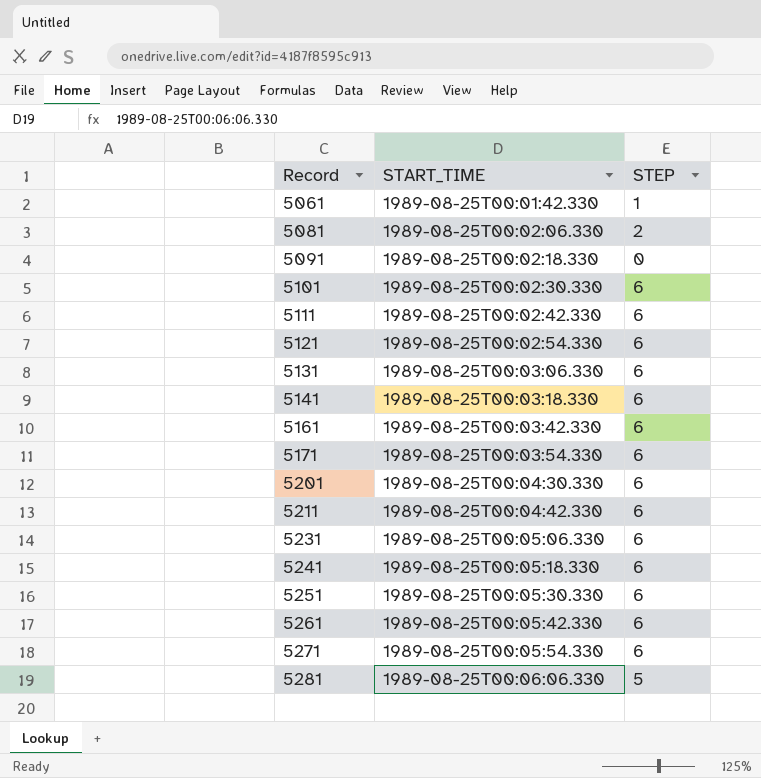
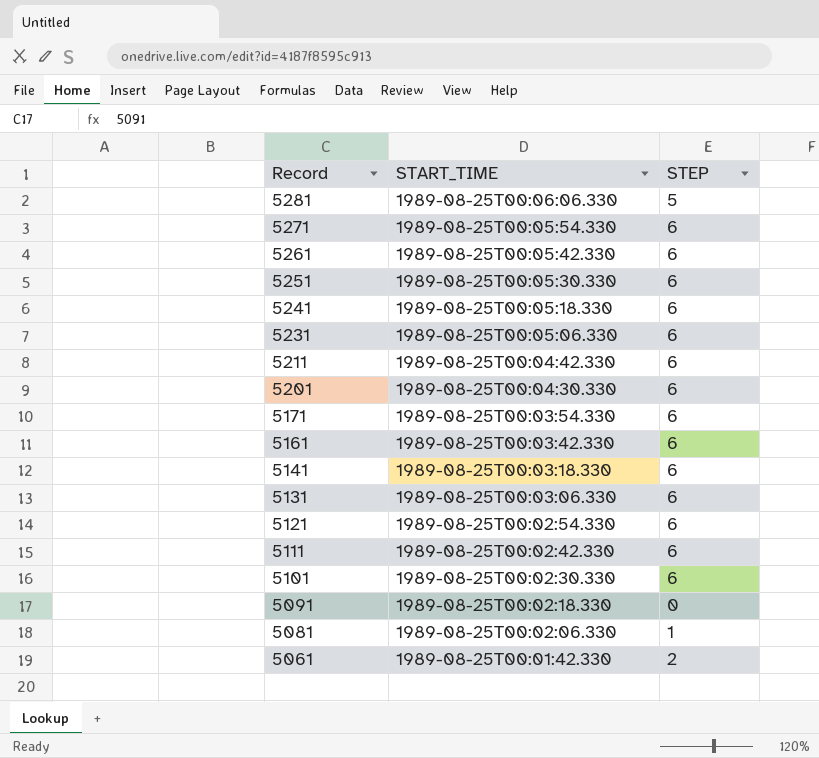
row order: Record ascending -> Record descending
5081 | STEP: 2 -> 1
5061 | STEP: 1 -> 2

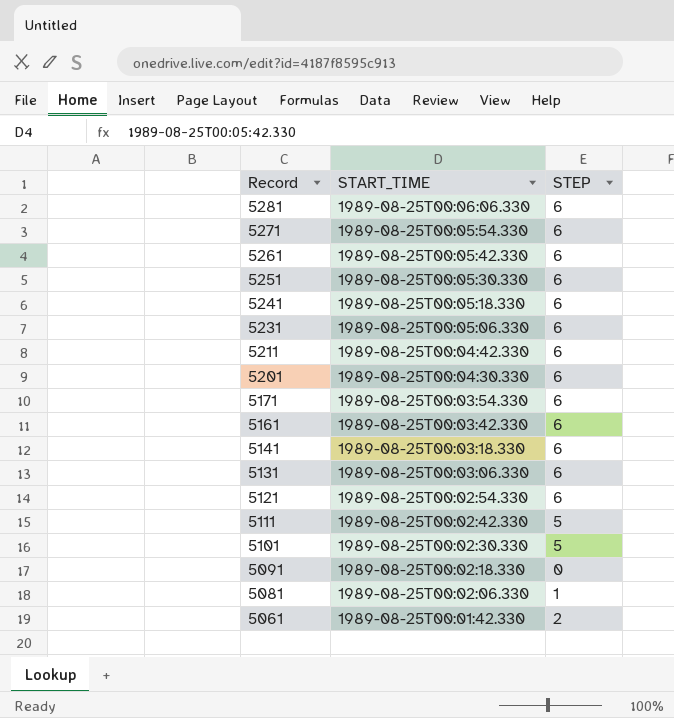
5281 | STEP: 5 -> 6
5111 | STEP: 6 -> 5
5101 | STEP: 6 -> 5

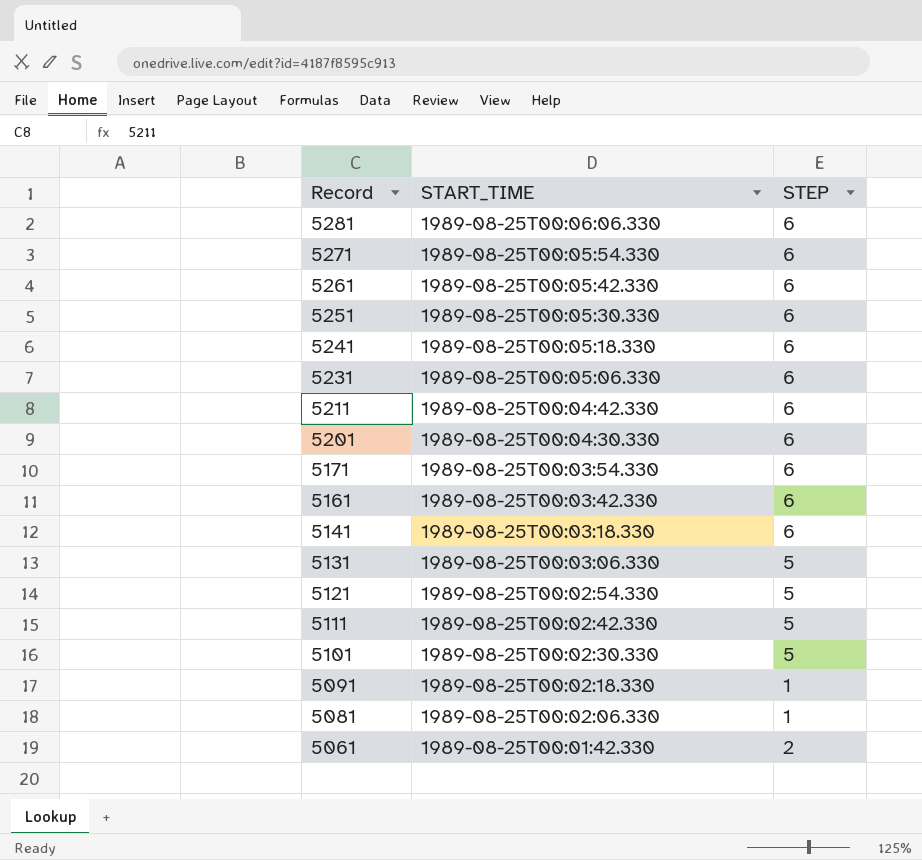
5131 | STEP: 6 -> 5
5121 | STEP: 6 -> 5
5091 | STEP: 0 -> 1

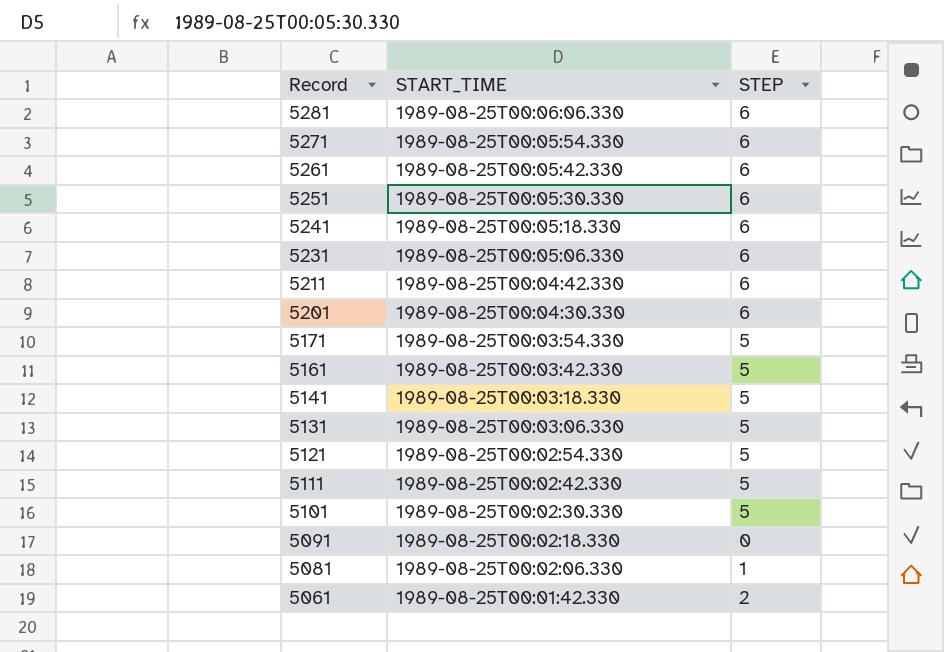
5171 | STEP: 6 -> 5
5161 | STEP: 6 -> 5
5141 | STEP: 6 -> 5
5091 | STEP: 1 -> 0

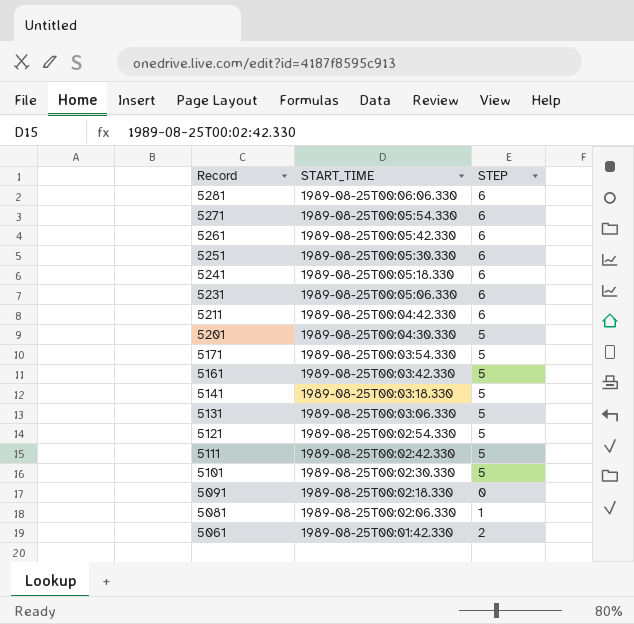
5201 | STEP: 6 -> 5

